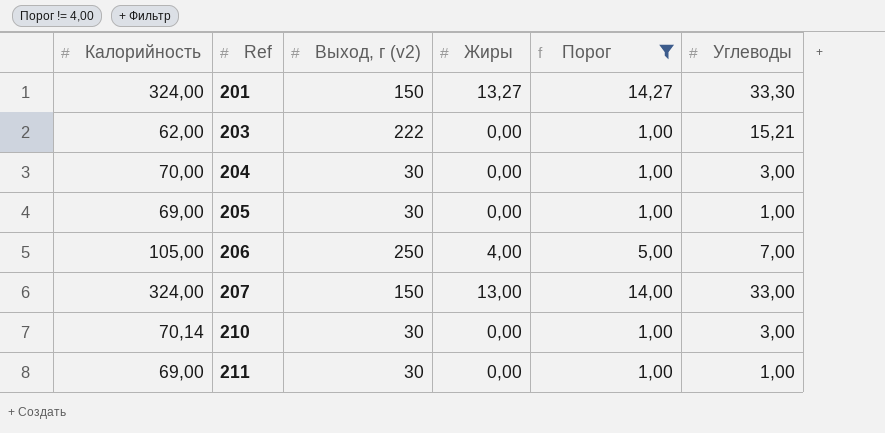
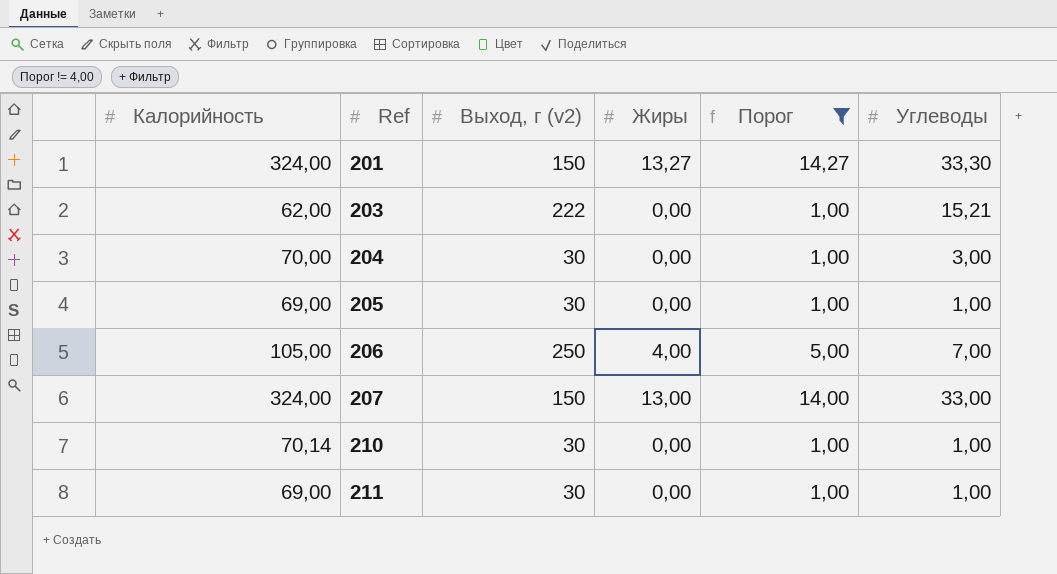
210 | Углеводы: 3,00 -> 1,00

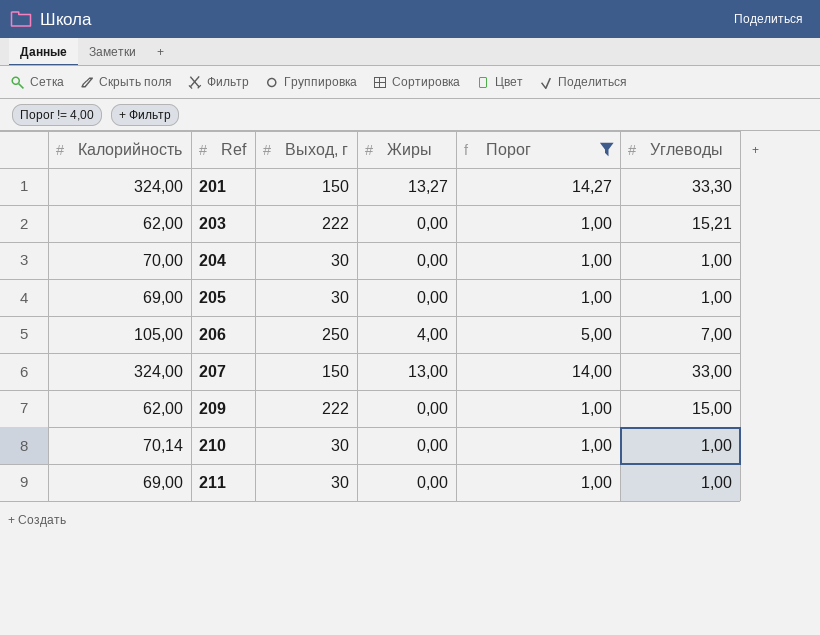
column name: Выход, г (v2) -> Выход, г
204 | Углеводы: 3,00 -> 1,00
row 209: none -> 62,00 | 222 | 0,00 | 1,00 | 15,00

